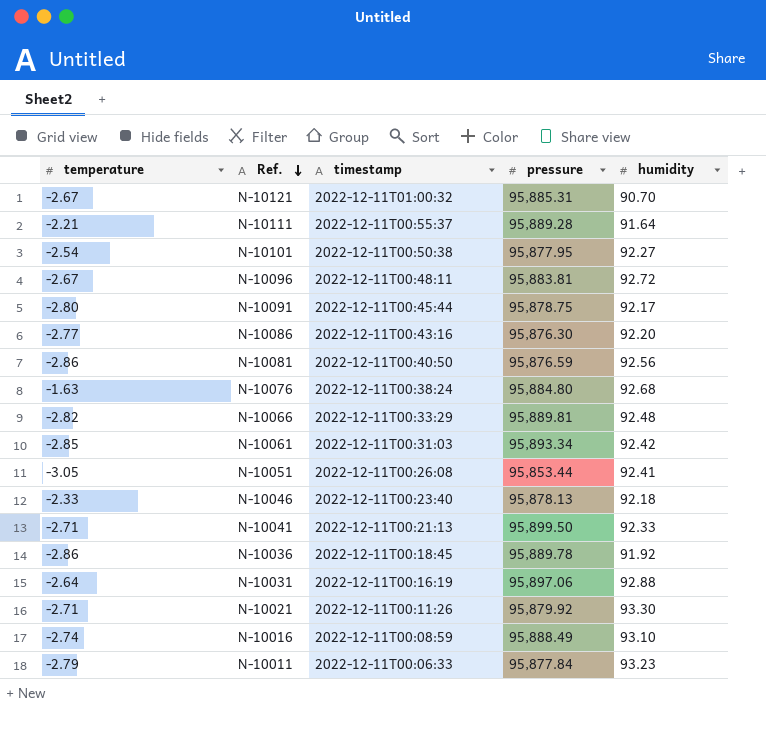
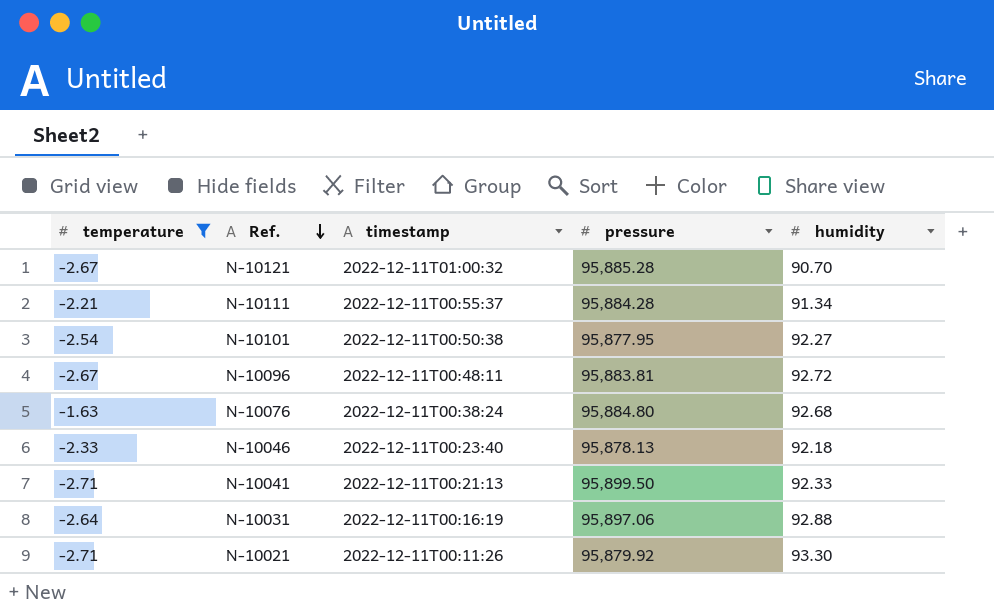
filter: none -> temperature >= -2.71
N-10121 | pressure: 95,885.31 -> 95,885.28
N-10111 | pressure: 95,889.28 -> 95,884.28
N-10111 | humidity: 91.64 -> 91.34

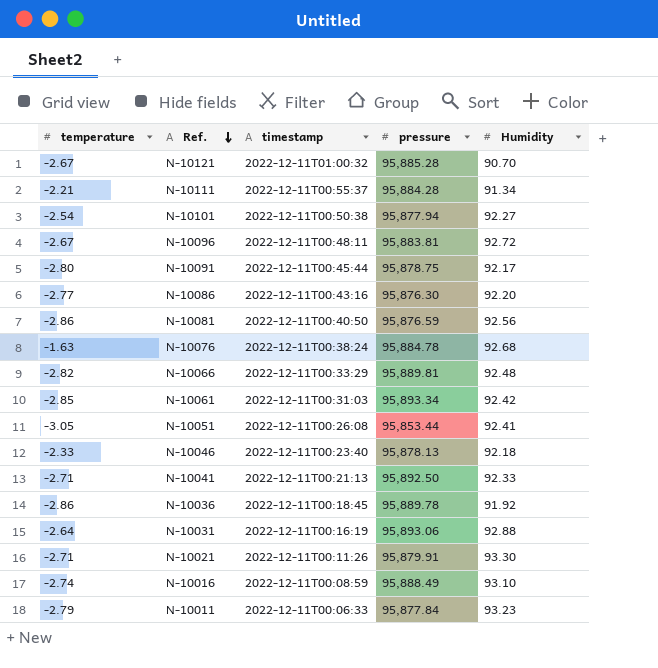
filter: temperature >= -2.71 -> none
column name: humidity -> Humidity
N-10101 | pressure: 95,877.95 -> 95,877.94
N-10076 | pressure: 95,884.80 -> 95,884.78
N-10041 | pressure: 95,899.50 -> 95,892.50
N-10031 | pressure: 95,897.06 -> 95,893.06
N-10021 | pressure: 95,879.92 -> 95,879.91

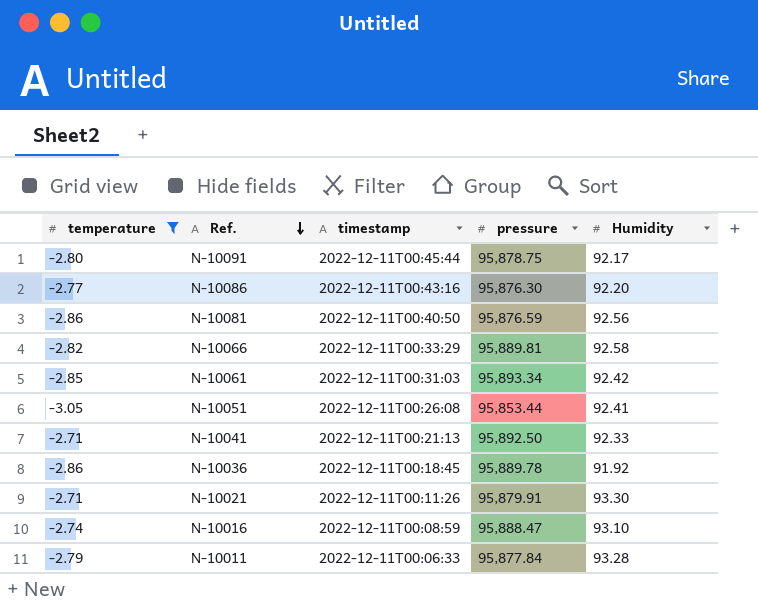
filter: none -> temperature <= -2.71
N-10066 | Humidity: 92.48 -> 92.58
N-10016 | pressure: 95,888.49 -> 95,888.47
N-10011 | Humidity: 93.23 -> 93.28

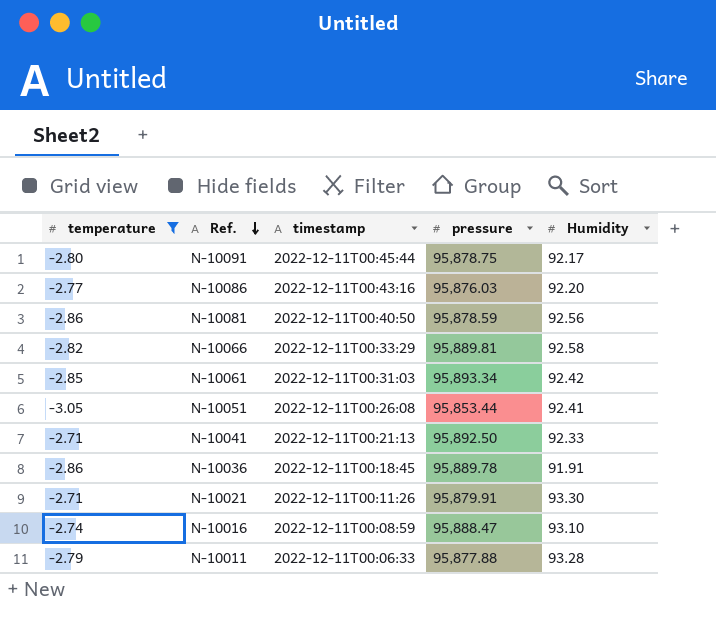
N-10086 | pressure: 95,876.30 -> 95,876.03
N-10081 | pressure: 95,876.59 -> 95,878.59
N-10036 | Humidity: 91.92 -> 91.91
N-10011 | pressure: 95,877.84 -> 95,877.88

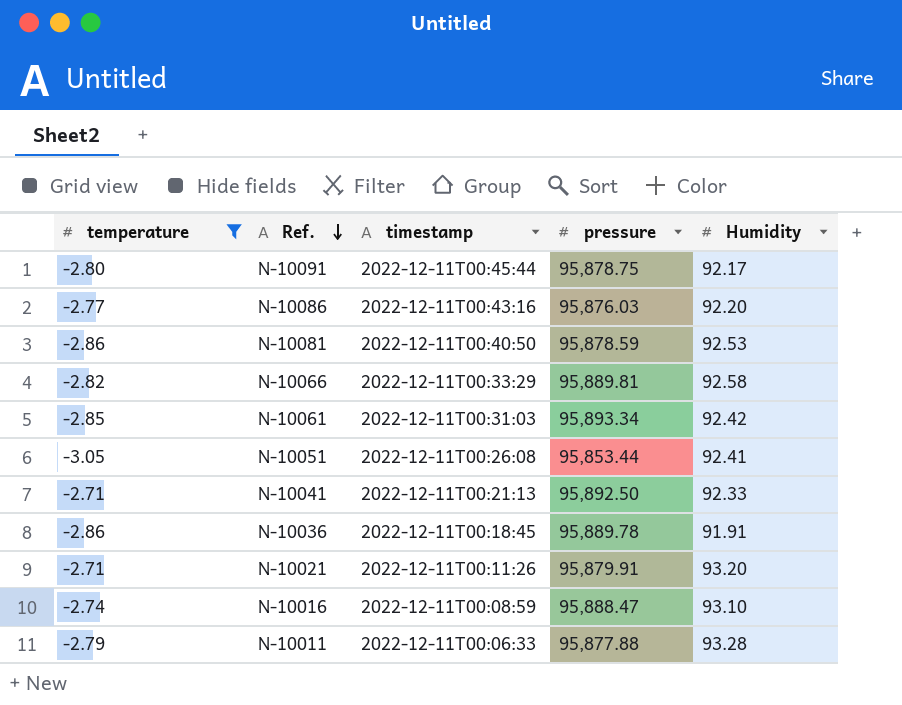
N-10081 | Humidity: 92.56 -> 92.53
N-10021 | Humidity: 93.30 -> 93.20

